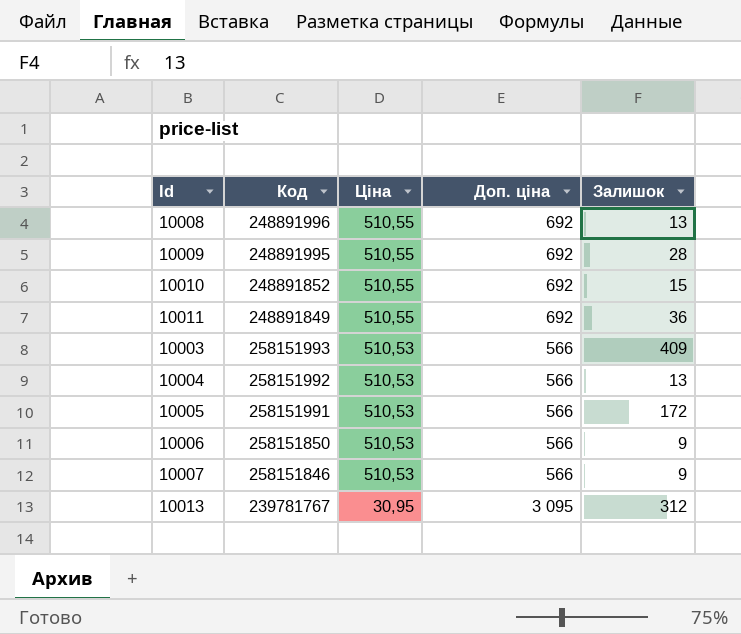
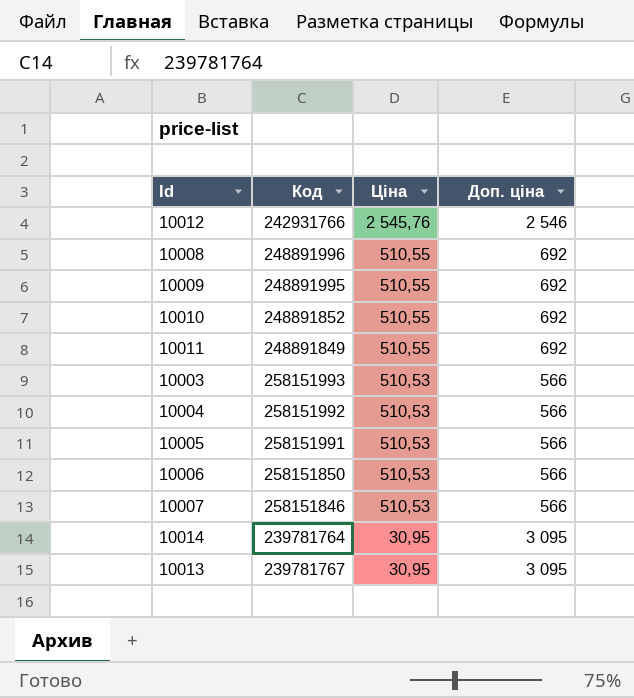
column Залишок | position: 5 -> none
row 10012: none -> 242931766 | 2 545,76 | 2 546
row 10014: none -> 239781764 | 30,95 | 3 095

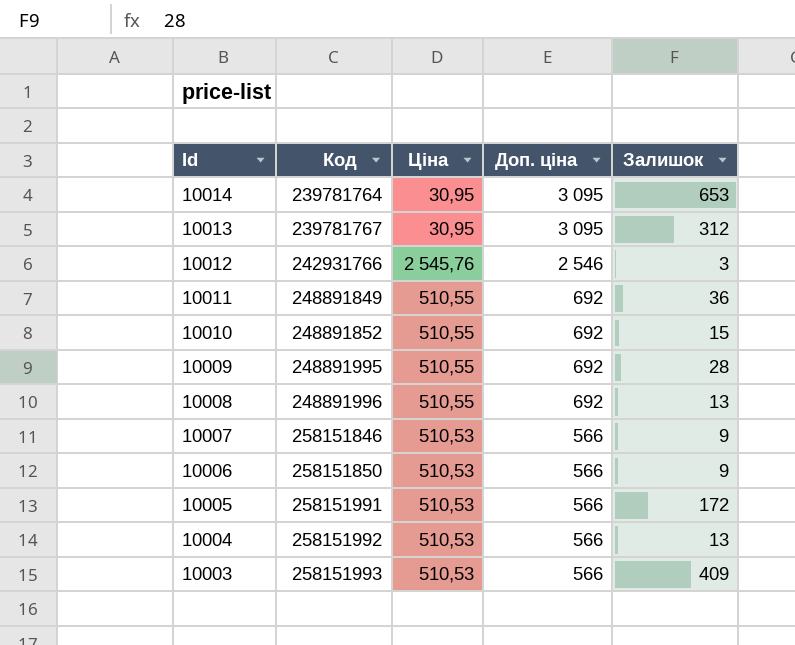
row order: Ціна descending -> Id descending
column Залишок | position: none -> 5

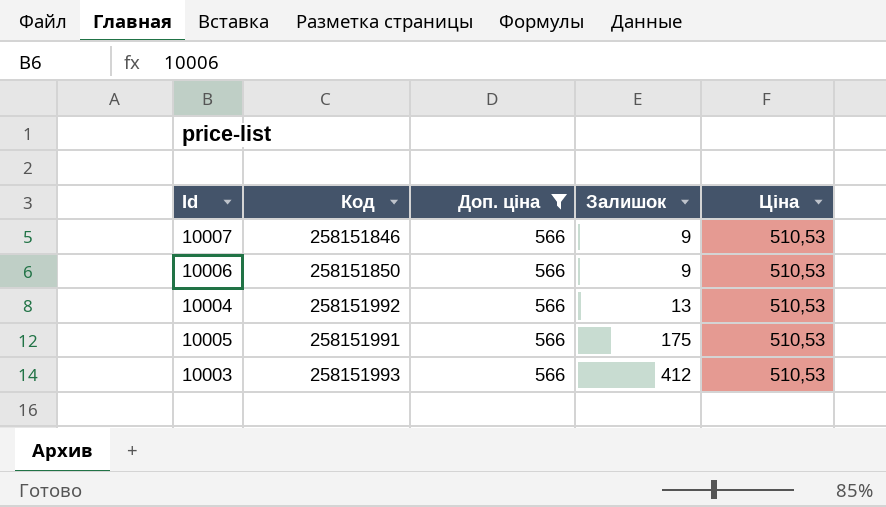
filter: none -> Доп. ціна = 566
row order: Id descending -> Залишок ascending
column Ціна | position: 3 -> 5
10005 | Залишок: 172 -> 175
10003 | Залишок: 409 -> 412

